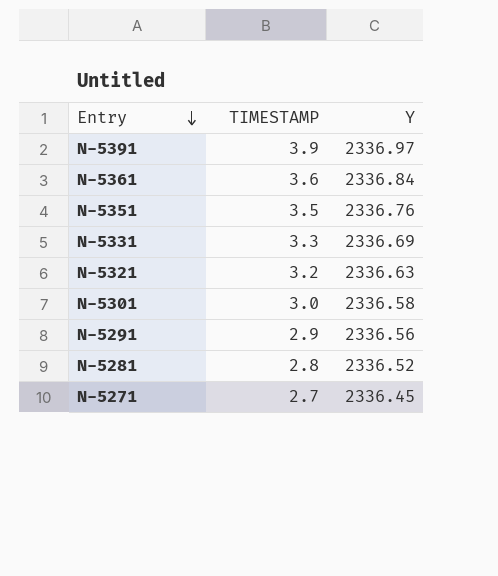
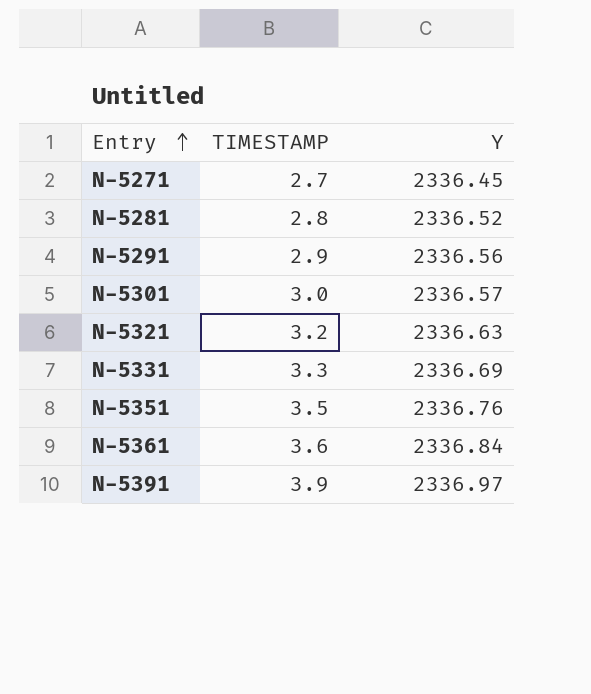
row order: Entry descending -> Entry ascending
N-5301 | Y: 2336.58 -> 2336.57

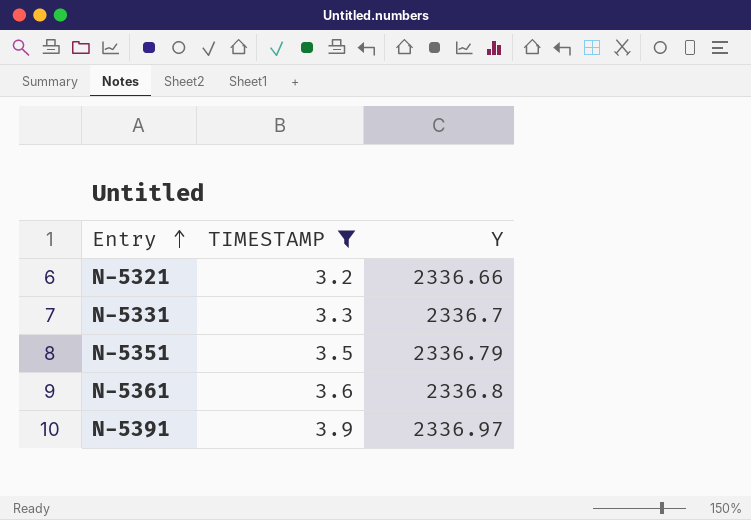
filter: none -> TIMESTAMP >= 3.2
N-5321 | Y: 2336.63 -> 2336.66
N-5331 | Y: 2336.69 -> 2336.7
N-5351 | Y: 2336.76 -> 2336.79
N-5361 | Y: 2336.84 -> 2336.8

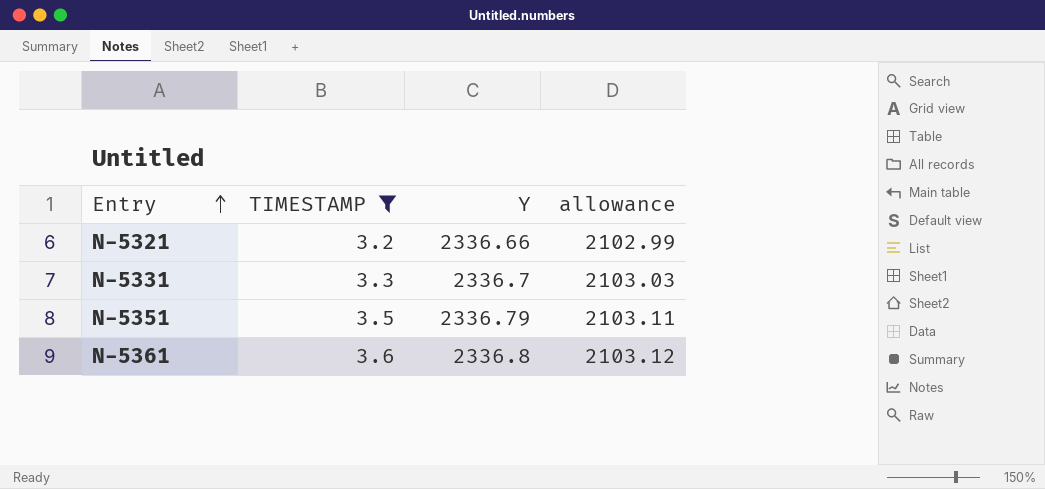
column allowance | formula: none -> [Y] * 0.9
row N-5391: 3.9 | 2336.97 -> none

